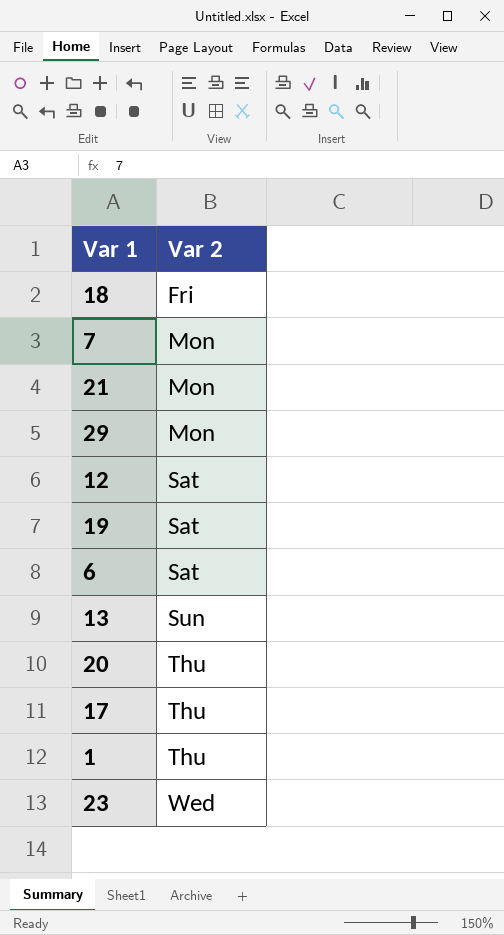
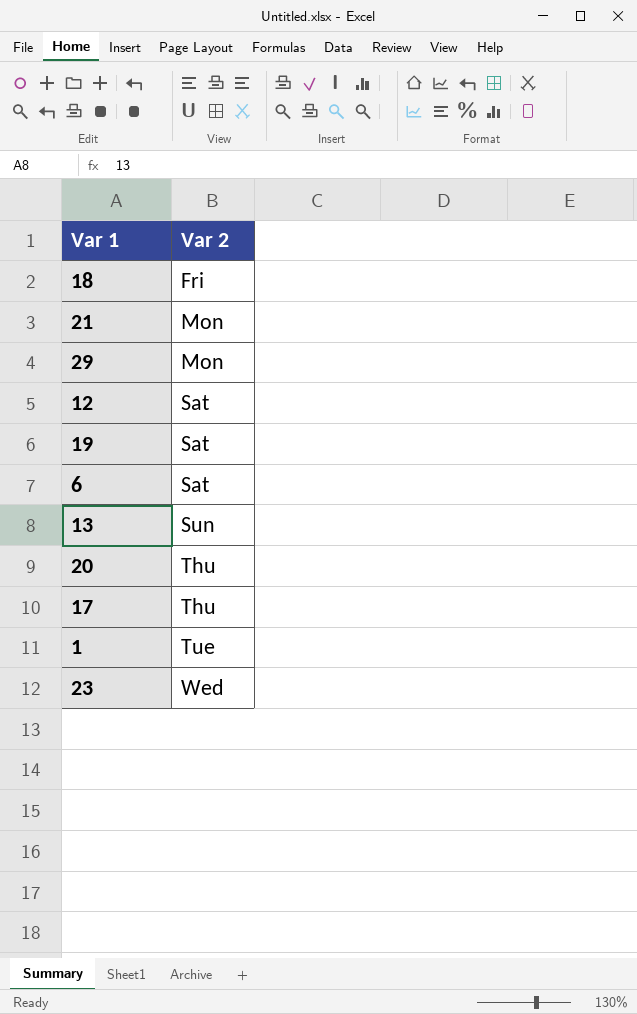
row 7: Mon -> none
1 | Var 2: Thu -> Tue

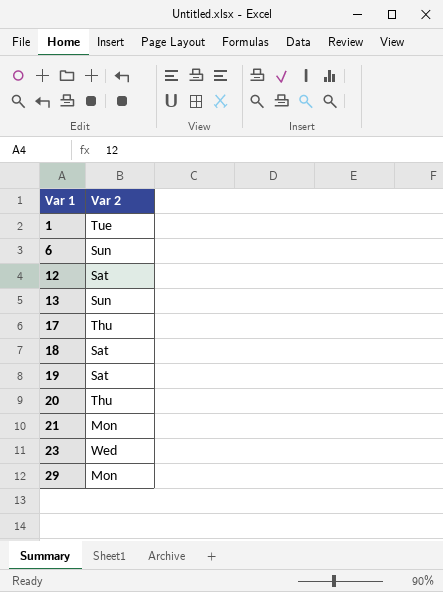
row order: Var 2 ascending -> Var 1 ascending
6 | Var 2: Sat -> Sun
18 | Var 2: Fri -> Sat

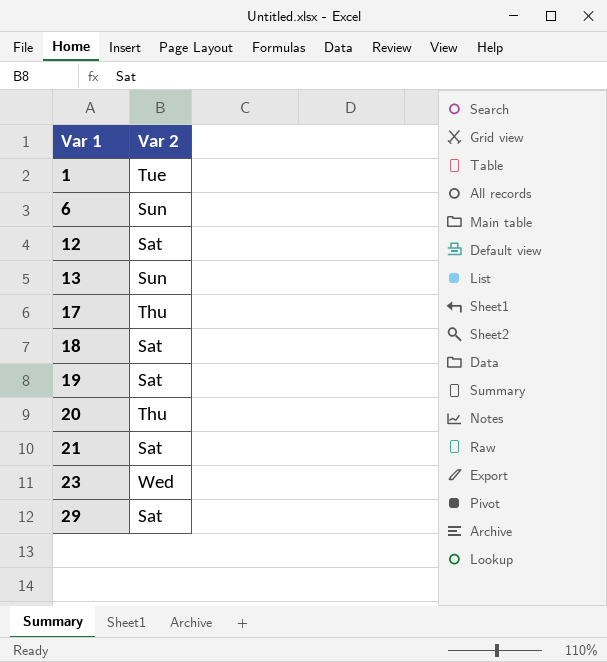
21 | Var 2: Mon -> Sat
29 | Var 2: Mon -> Sat

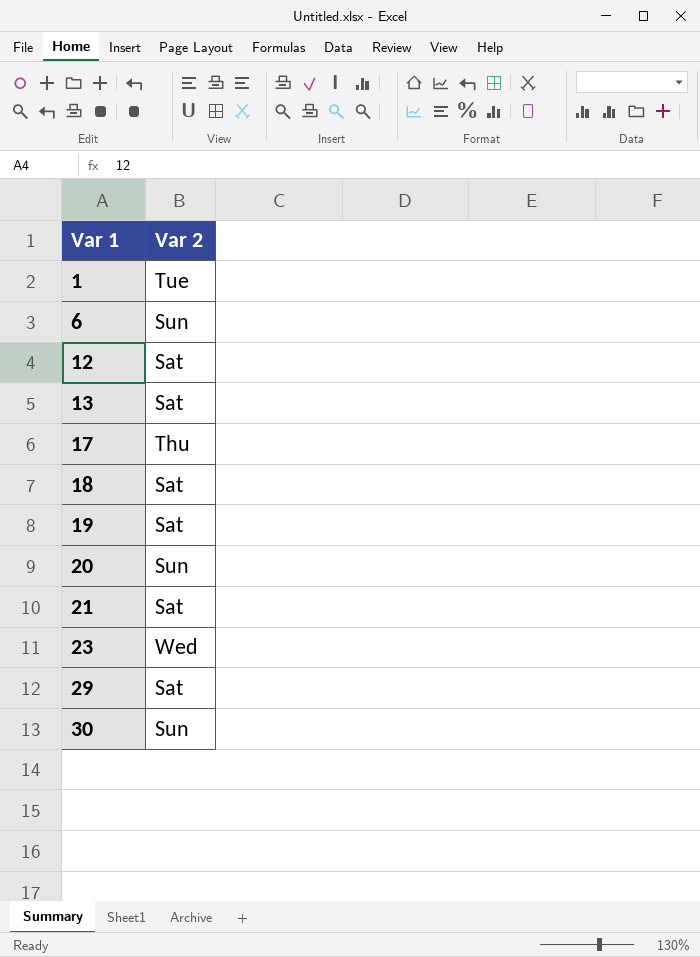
13 | Var 2: Sun -> Sat
20 | Var 2: Thu -> Sun
row 30: none -> Sun

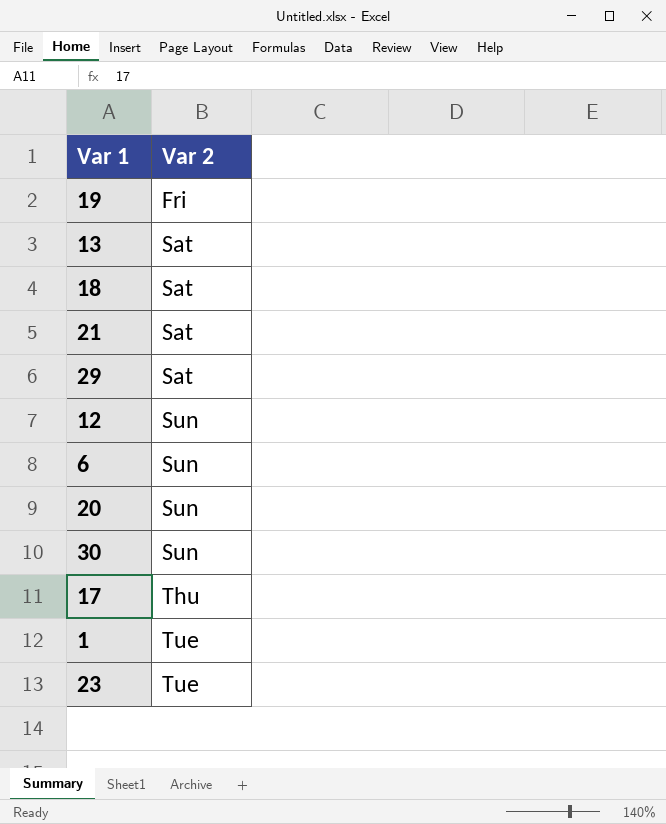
row order: Var 1 ascending -> Var 2 ascending
19 | Var 2: Sat -> Fri
12 | Var 2: Sat -> Sun
23 | Var 2: Wed -> Tue

